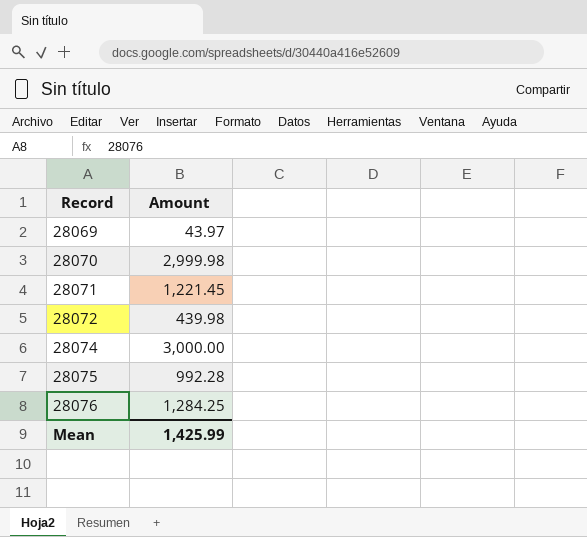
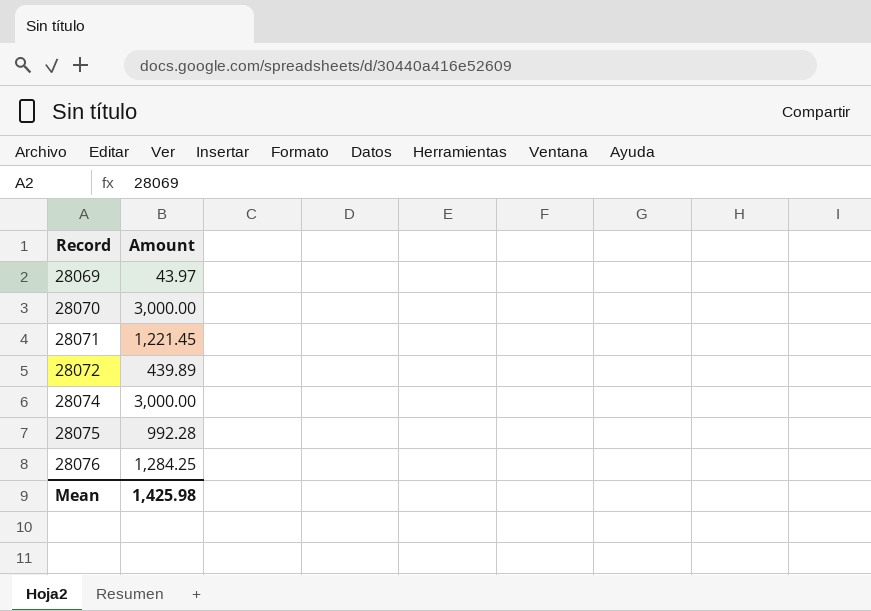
28070 | Amount: 2,999.98 -> 3,000.00
28072 | Amount: 439.98 -> 439.89
Mean | Amount: 1,425.99 -> 1,425.98

